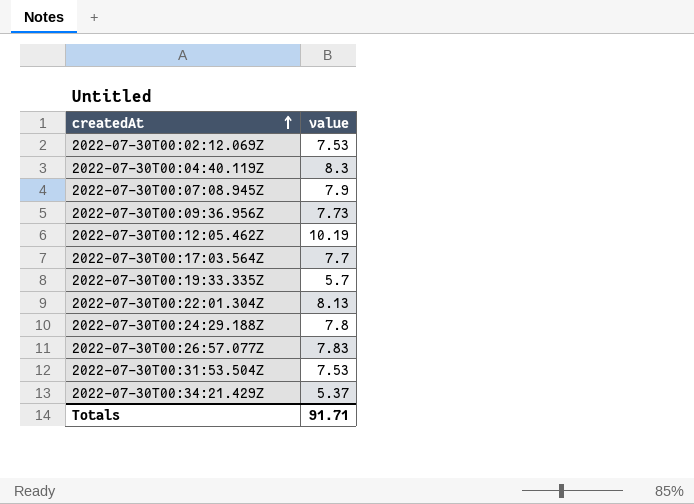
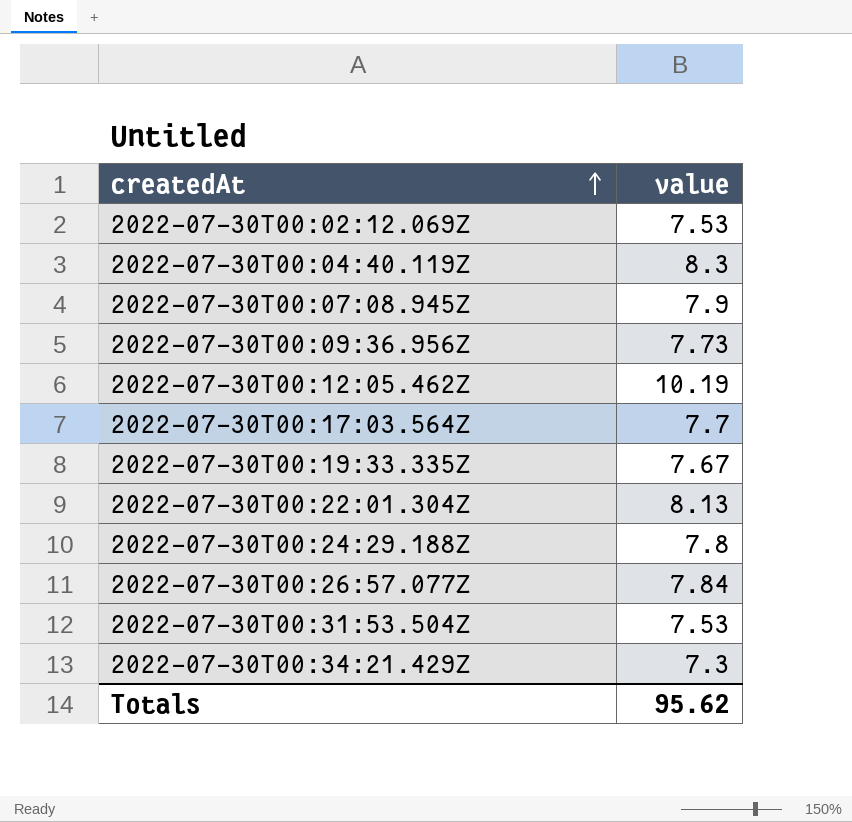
2022-07-30T00:19:33.335Z | value: 5.7 -> 7.67
2022-07-30T00:26:57.077Z | value: 7.83 -> 7.84
2022-07-30T00:34:21.429Z | value: 5.37 -> 7.3
Totals | value: 91.71 -> 95.62

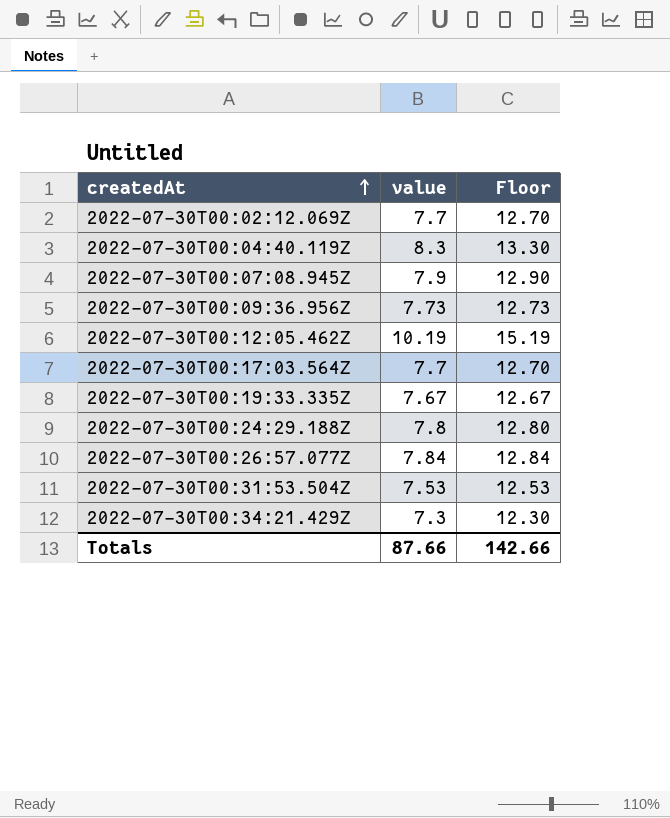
column Floor | formula: none -> [value] + 5
row 2022-07-30T00:22:01.304Z: 8.13 -> none
2022-07-30T00:02:12.069Z | value: 7.53 -> 7.7
Totals | value: 95.62 -> 87.66

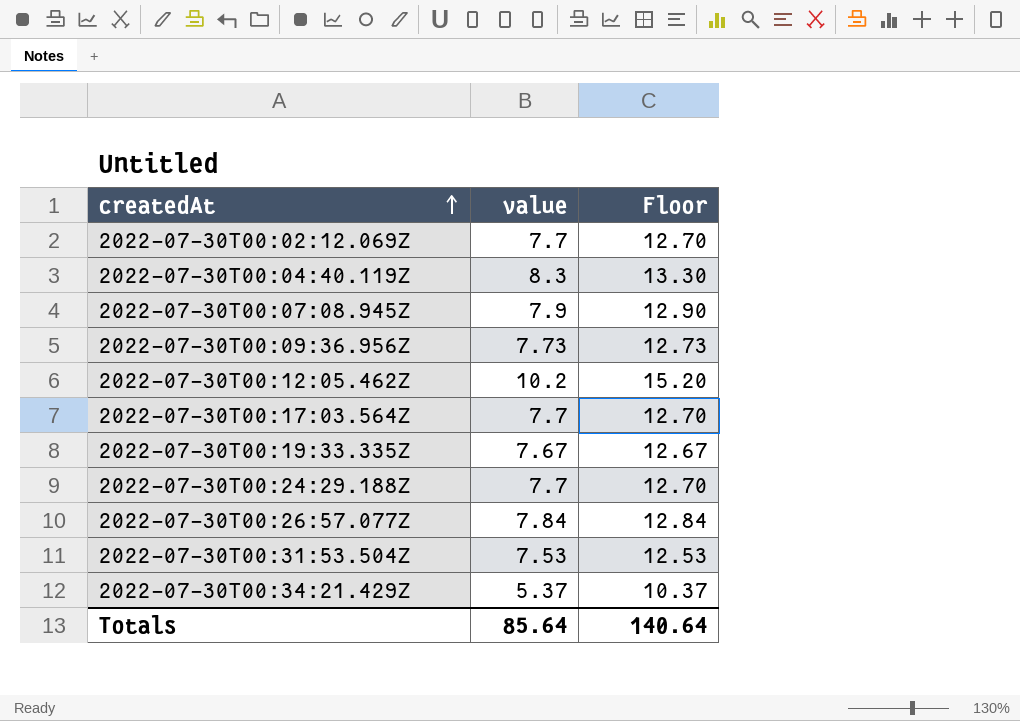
2022-07-30T00:12:05.462Z | value: 10.19 -> 10.2
2022-07-30T00:12:05.462Z | Floor: 15.19 -> 15.20
2022-07-30T00:24:29.188Z | value: 7.8 -> 7.7
2022-07-30T00:24:29.188Z | Floor: 12.80 -> 12.70
2022-07-30T00:34:21.429Z | value: 7.3 -> 5.37
2022-07-30T00:34:21.429Z | Floor: 12.30 -> 10.37
Totals | value: 87.66 -> 85.64
Totals | Floor: 142.66 -> 140.64

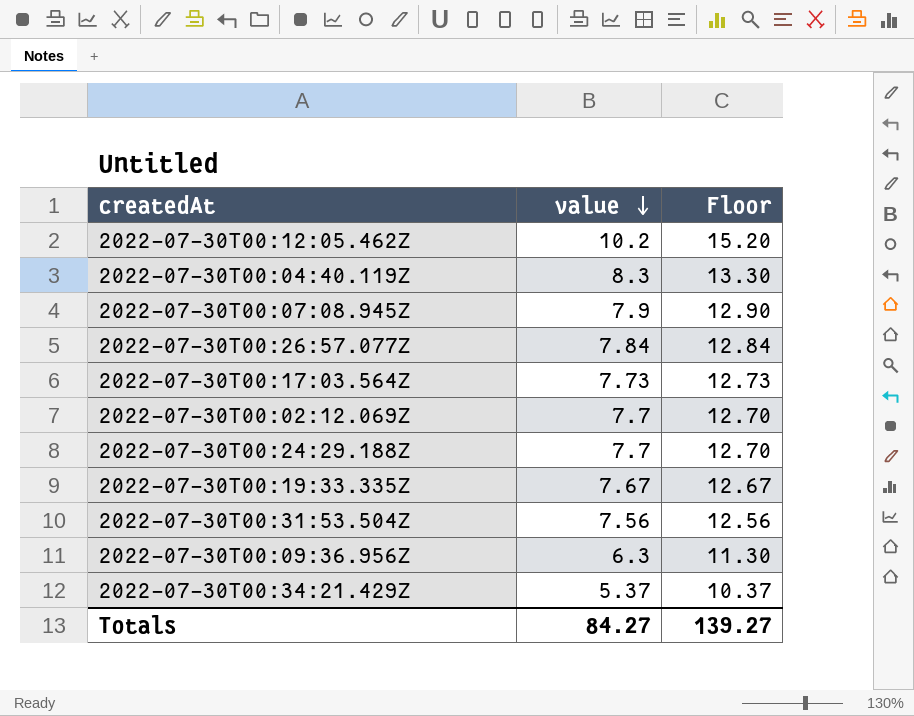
row order: createdAt ascending -> value descending
2022-07-30T00:17:03.564Z | value: 7.7 -> 7.73
2022-07-30T00:17:03.564Z | Floor: 12.70 -> 12.73
2022-07-30T00:31:53.504Z | value: 7.53 -> 7.56
2022-07-30T00:31:53.504Z | Floor: 12.53 -> 12.56
2022-07-30T00:09:36.956Z | value: 7.73 -> 6.3
2022-07-30T00:09:36.956Z | Floor: 12.73 -> 11.30
Totals | value: 85.64 -> 84.27
Totals | Floor: 140.64 -> 139.27

